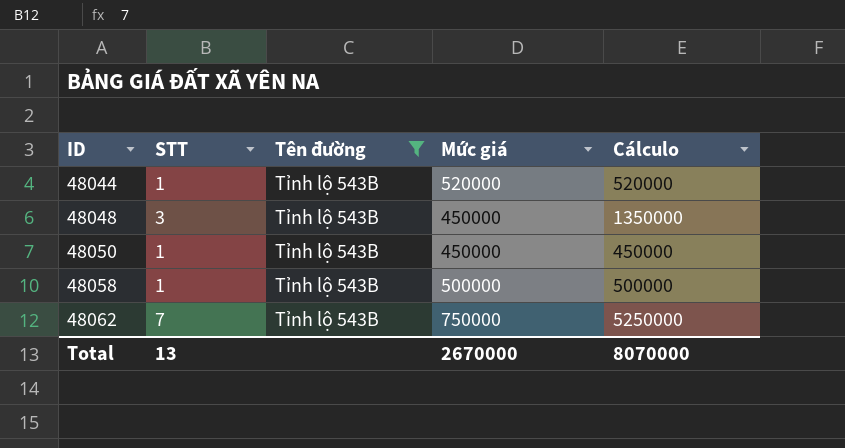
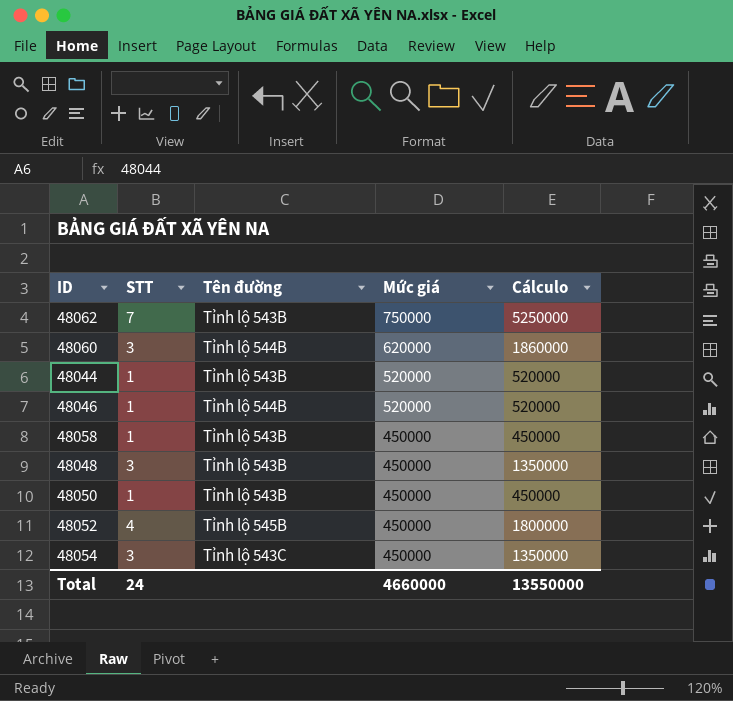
filter: Tên đường = Tỉnh lộ 543B -> none
row order: ID ascending -> Mức giá descending
48058 | Mức giá: 500000 -> 450000
48058 | Cálculo: 500000 -> 450000
Total | STT: 13 -> 24
Total | Mức giá: 2670000 -> 4660000
Total | Cálculo: 8070000 -> 13550000

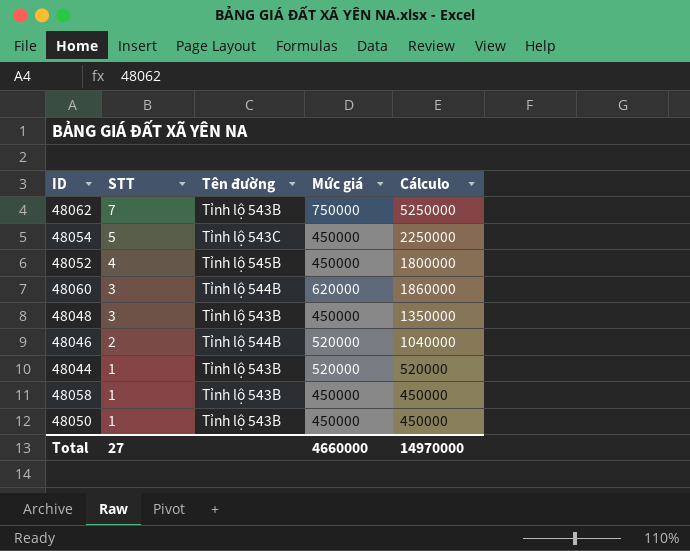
row order: Mức giá descending -> STT descending
48054 | STT: 3 -> 5
48054 | Cálculo: 1350000 -> 2250000
48046 | STT: 1 -> 2
48046 | Cálculo: 520000 -> 1040000
Total | STT: 24 -> 27
Total | Cálculo: 13550000 -> 14970000

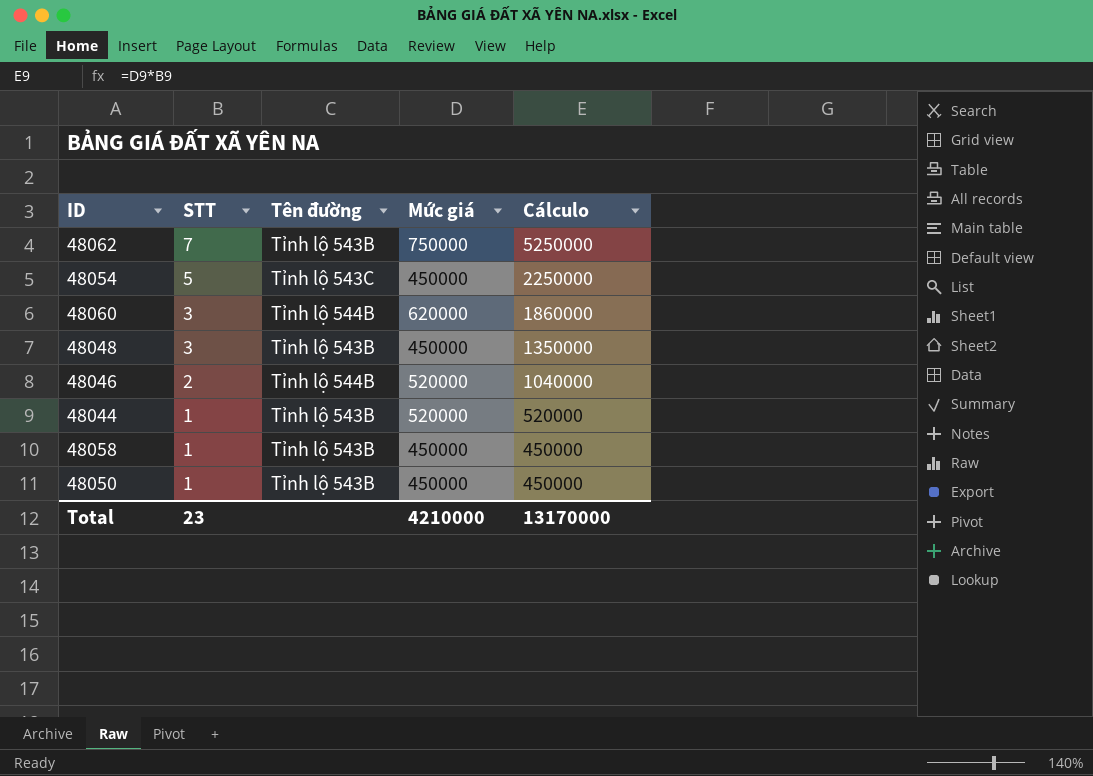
row 48052: 4 | Tỉnh lộ 545B | 450000 | 1800000 -> none
Total | STT: 27 -> 23
Total | Mức giá: 4660000 -> 4210000
Total | Cálculo: 14970000 -> 13170000

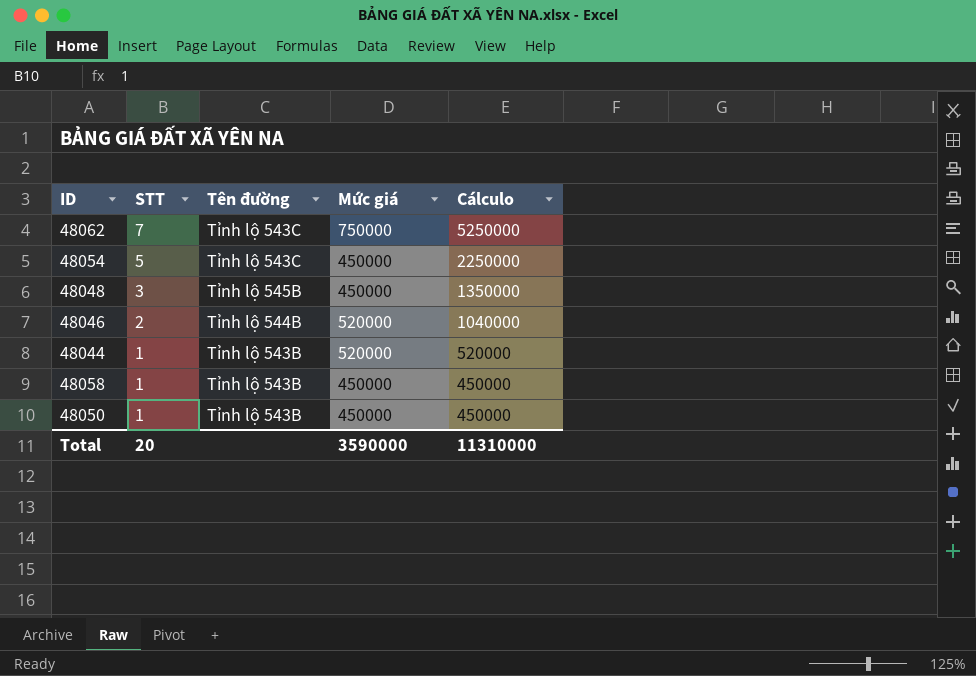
row 48060: 3 | Tỉnh lộ 544B | 620000 | 1860000 -> none
48062 | Tên đường: Tỉnh lộ 543B -> Tỉnh lộ 543C
48048 | Tên đường: Tỉnh lộ 543B -> Tỉnh lộ 545B
Total | STT: 23 -> 20
Total | Mức giá: 4210000 -> 3590000
Total | Cálculo: 13170000 -> 11310000

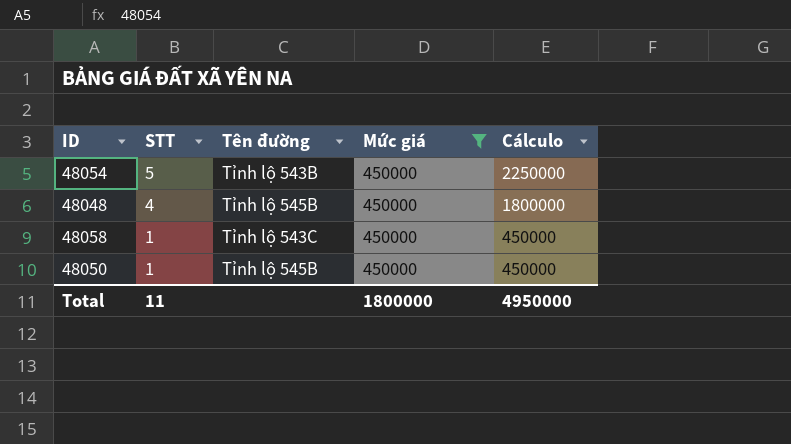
filter: none -> Mức giá = 450000
48054 | Tên đường: Tỉnh lộ 543C -> Tỉnh lộ 543B
48048 | STT: 3 -> 4
48048 | Cálculo: 1350000 -> 1800000
48058 | Tên đường: Tỉnh lộ 543B -> Tỉnh lộ 543C
48050 | Tên đường: Tỉnh lộ 543B -> Tỉnh lộ 545B
Total | STT: 20 -> 11
Total | Mức giá: 3590000 -> 1800000
Total | Cálculo: 11310000 -> 4950000

